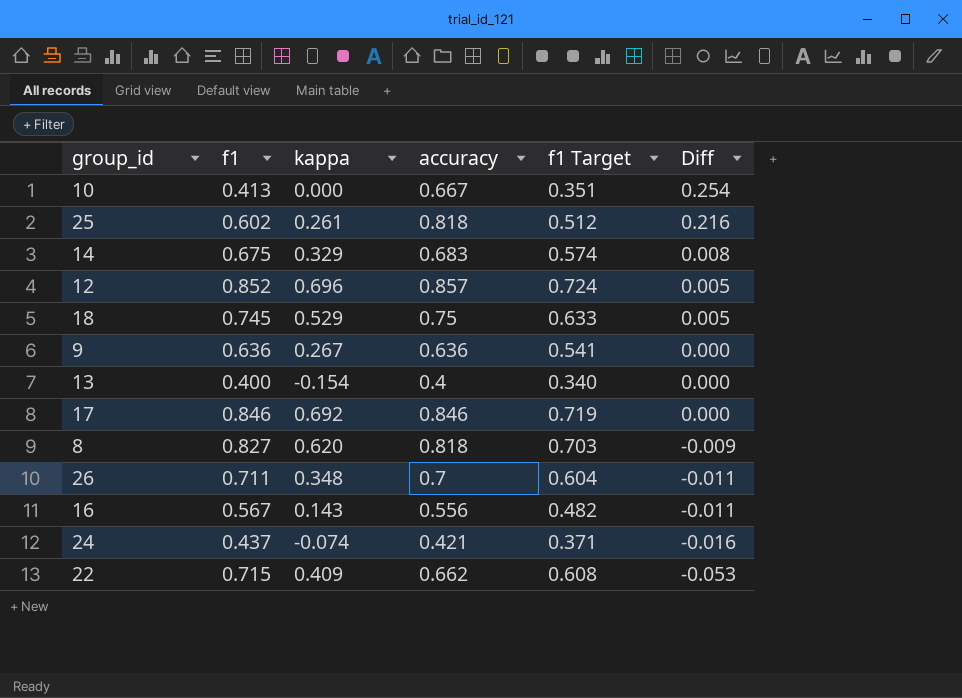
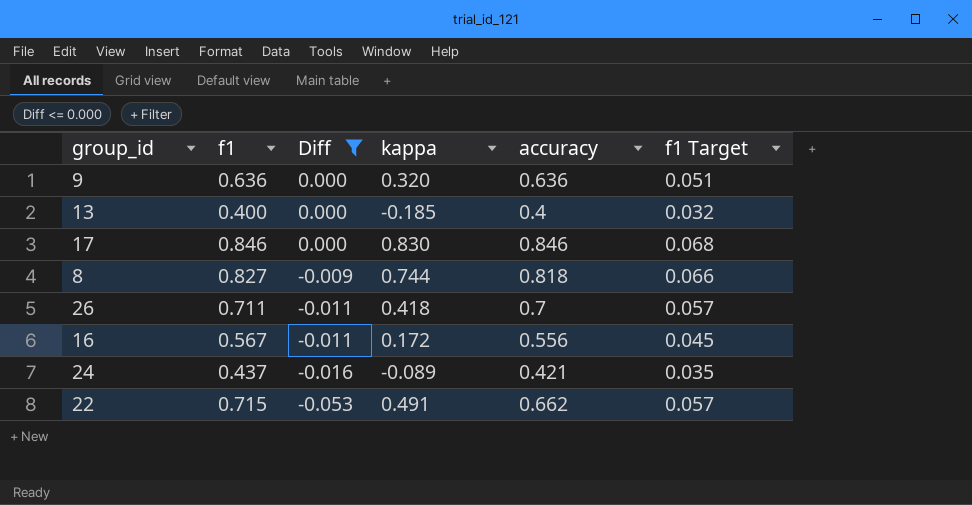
filter: none -> Diff <= 0.000
column Diff | position: 6 -> 3
column f1 Target | formula: [f1] * 0.85 -> [f1] * 0.08
9 | kappa: 0.267 -> 0.320
13 | kappa: -0.154 -> -0.185
17 | kappa: 0.692 -> 0.830
8 | kappa: 0.620 -> 0.744
26 | kappa: 0.348 -> 0.418
16 | kappa: 0.143 -> 0.172
24 | kappa: -0.074 -> -0.089
22 | kappa: 0.409 -> 0.491

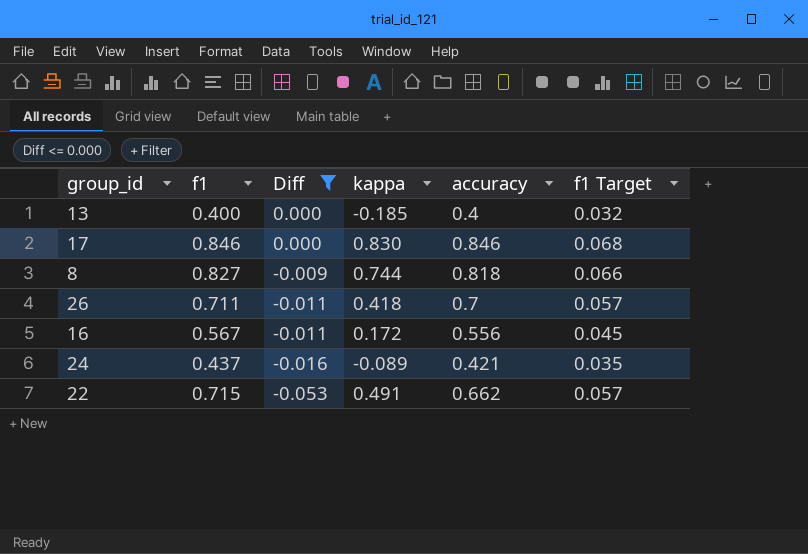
row 9: 0.636 | 0.000 | 0.320 | 0.636 | 0.051 -> none

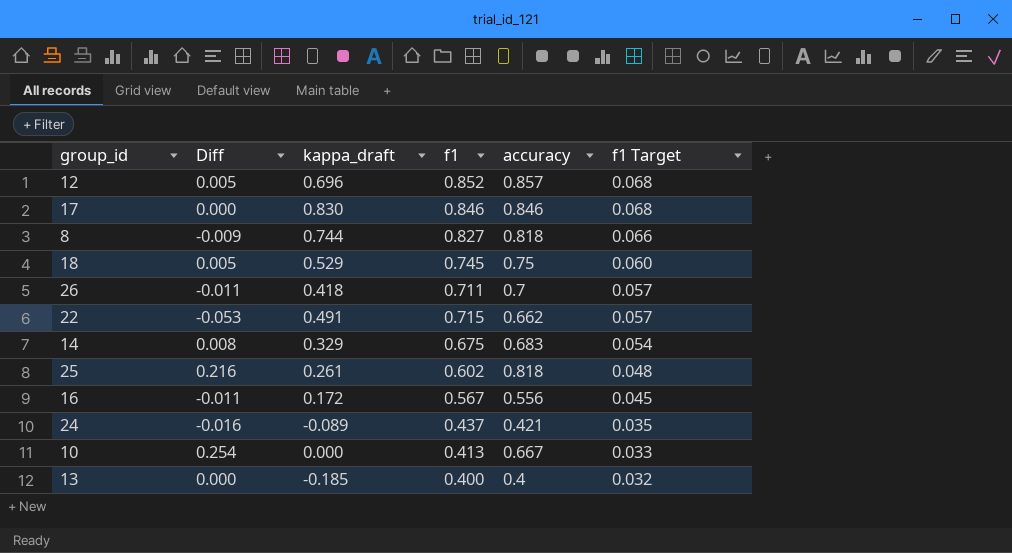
filter: Diff <= 0.000 -> none
row order: Diff descending -> f1 Target descending
column name: kappa -> kappa_draft
column f1 | position: 2 -> 4

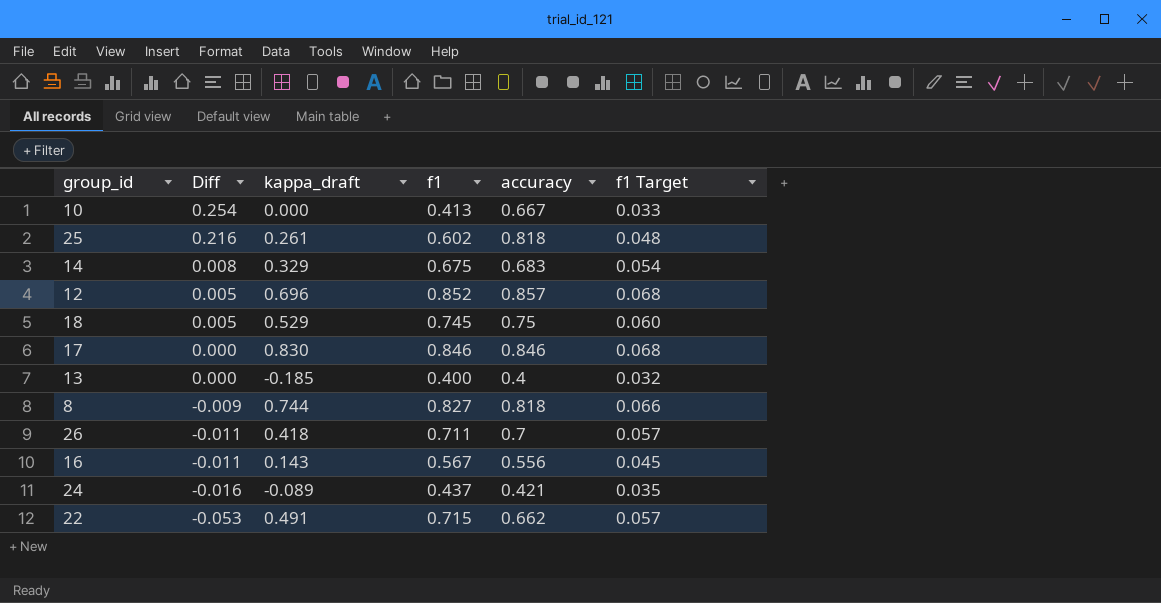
row order: f1 Target descending -> Diff descending
16 | kappa_draft: 0.172 -> 0.143

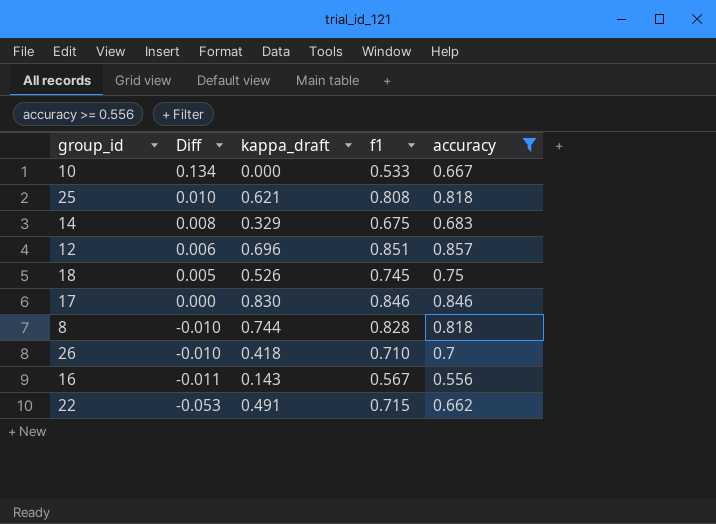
filter: none -> accuracy >= 0.556
column f1 Target | formula: [f1] * 0.08 -> none
10 | Diff: 0.254 -> 0.134
10 | f1: 0.413 -> 0.533
25 | Diff: 0.216 -> 0.010
25 | kappa_draft: 0.261 -> 0.621
25 | f1: 0.602 -> 0.808
12 | Diff: 0.005 -> 0.006
12 | f1: 0.852 -> 0.851
18 | kappa_draft: 0.529 -> 0.526
8 | Diff: -0.009 -> -0.010
8 | f1: 0.827 -> 0.828
26 | Diff: -0.011 -> -0.010
26 | f1: 0.711 -> 0.710

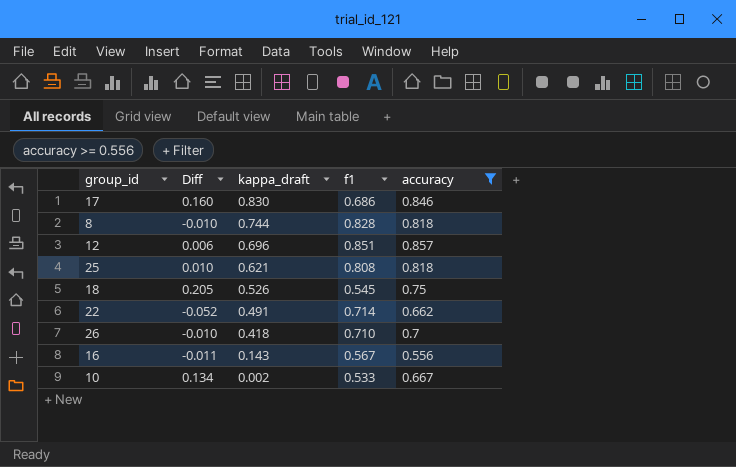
row order: Diff descending -> kappa_draft descending
row 14: 0.008 | 0.329 | 0.675 | 0.683 -> none
17 | Diff: 0.000 -> 0.160
17 | f1: 0.846 -> 0.686
18 | Diff: 0.005 -> 0.205
18 | f1: 0.745 -> 0.545
22 | Diff: -0.053 -> -0.052
22 | f1: 0.715 -> 0.714
10 | kappa_draft: 0.000 -> 0.002

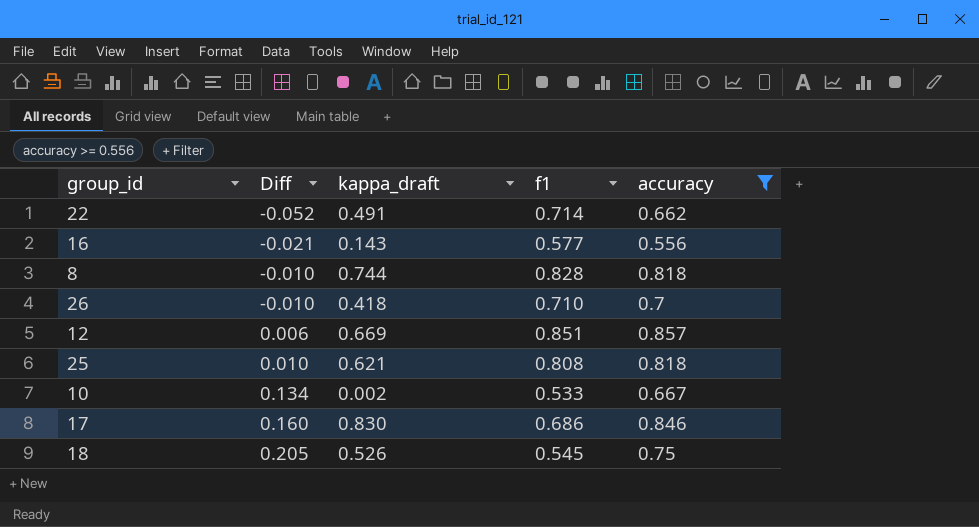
row order: kappa_draft descending -> Diff ascending
16 | Diff: -0.011 -> -0.021
16 | f1: 0.567 -> 0.577
12 | kappa_draft: 0.696 -> 0.669

